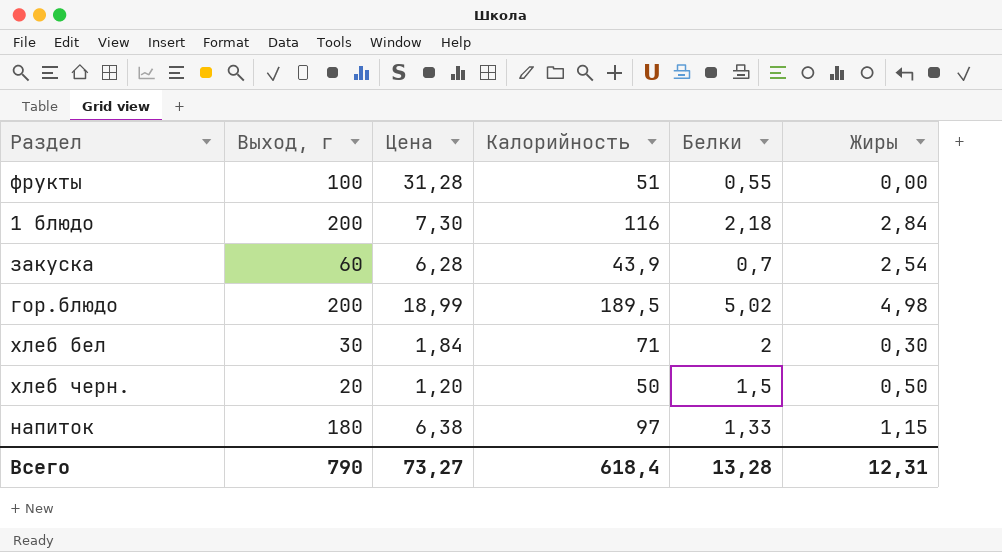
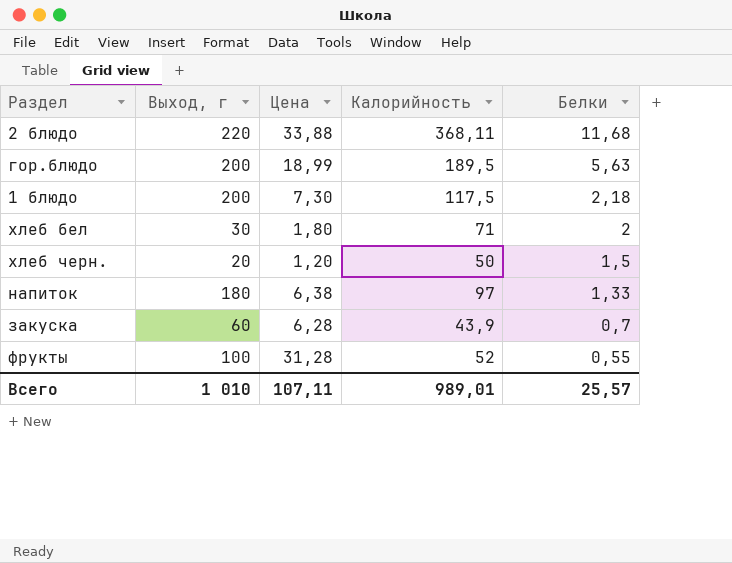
row order: none -> Белки descending
column Жиры | position: 6 -> none
row 2 блюдо: none -> 220 | 33,88 | 368,11 | 11,68
гор.блюдо | Белки: 5,02 -> 5,63
1 блюдо | Калорийность: 116 -> 117,5
хлеб бел | Цена: 1,84 -> 1,80
фрукты | Калорийность: 51 -> 52
Всего | Выход, г: 790 -> 1 010
Всего | Цена: 73,27 -> 107,11
Всего | Калорийность: 618,4 -> 989,01
Всего | Белки: 13,28 -> 25,57

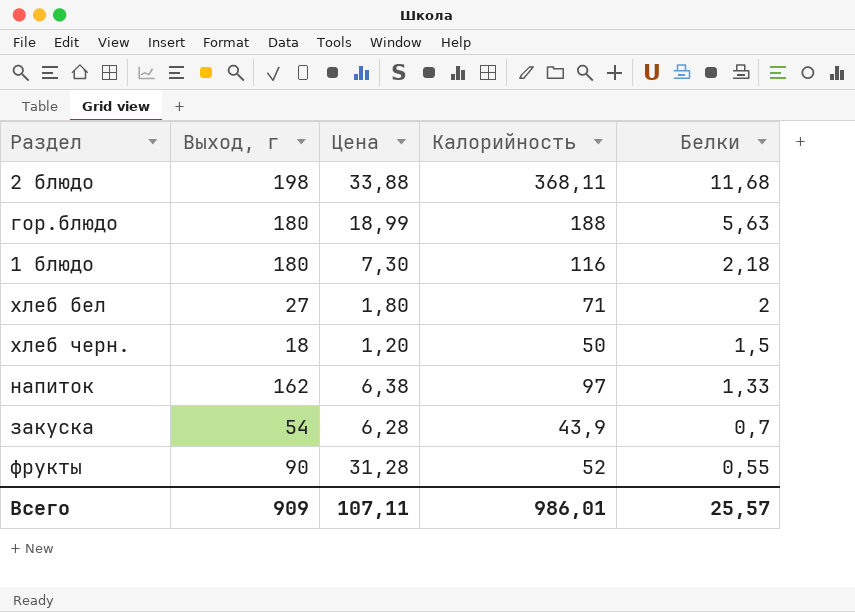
2 блюдо | Выход, г: 220 -> 198
гор.блюдо | Выход, г: 200 -> 180
гор.блюдо | Калорийность: 189,5 -> 188
1 блюдо | Выход, г: 200 -> 180
1 блюдо | Калорийность: 117,5 -> 116
хлеб бел | Выход, г: 30 -> 27
хлеб черн. | Выход, г: 20 -> 18
напиток | Выход, г: 180 -> 162
закуска | Выход, г: 60 -> 54
фрукты | Выход, г: 100 -> 90
Всего | Выход, г: 1 010 -> 909
Всего | Калорийность: 989,01 -> 986,01

